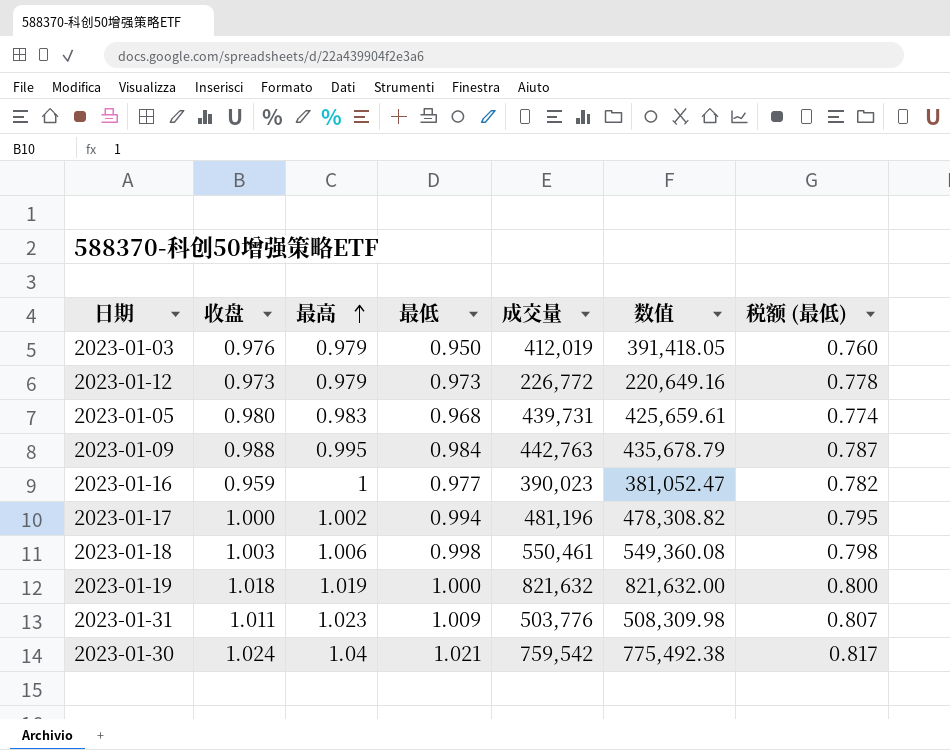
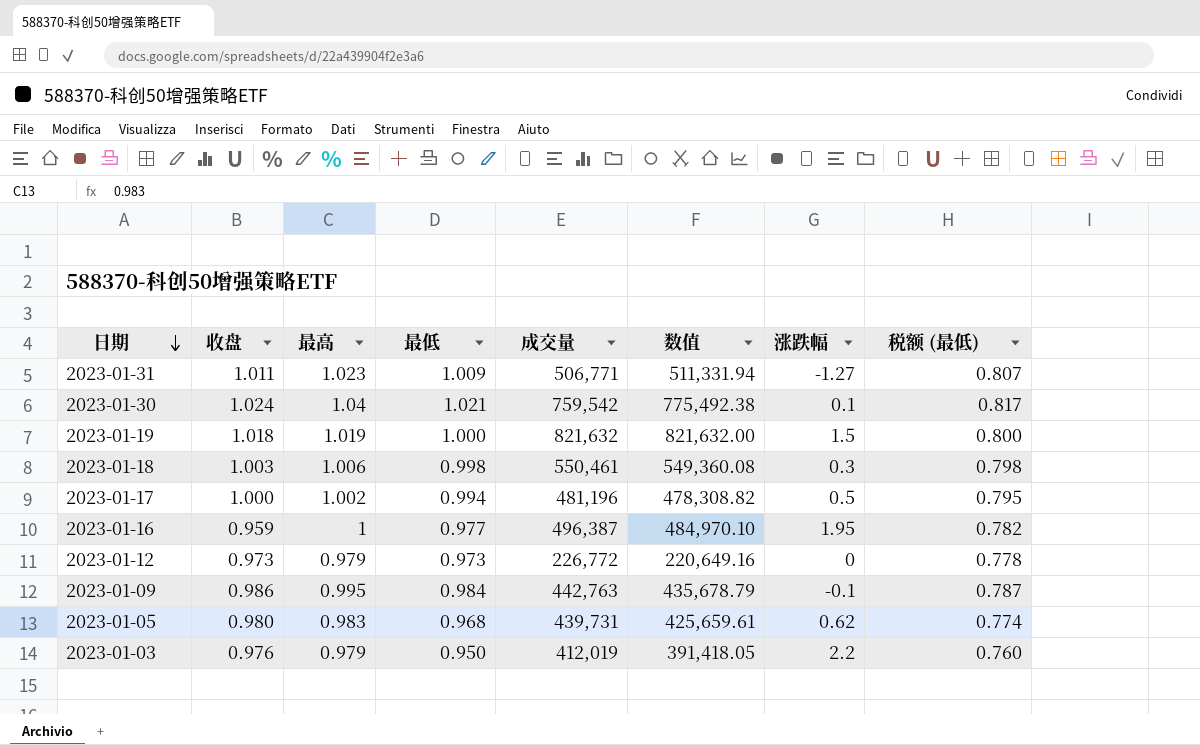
row order: 最高 ascending -> 日期 descending
column 涨跌幅 | position: none -> 7
2023-01-31 | 成交量: 503,776 -> 506,771
2023-01-31 | 数值: 508,309.98 -> 511,331.94
2023-01-16 | 成交量: 390,023 -> 496,387
2023-01-16 | 数值: 381,052.47 -> 484,970.10
2023-01-09 | 收盘: 0.988 -> 0.986

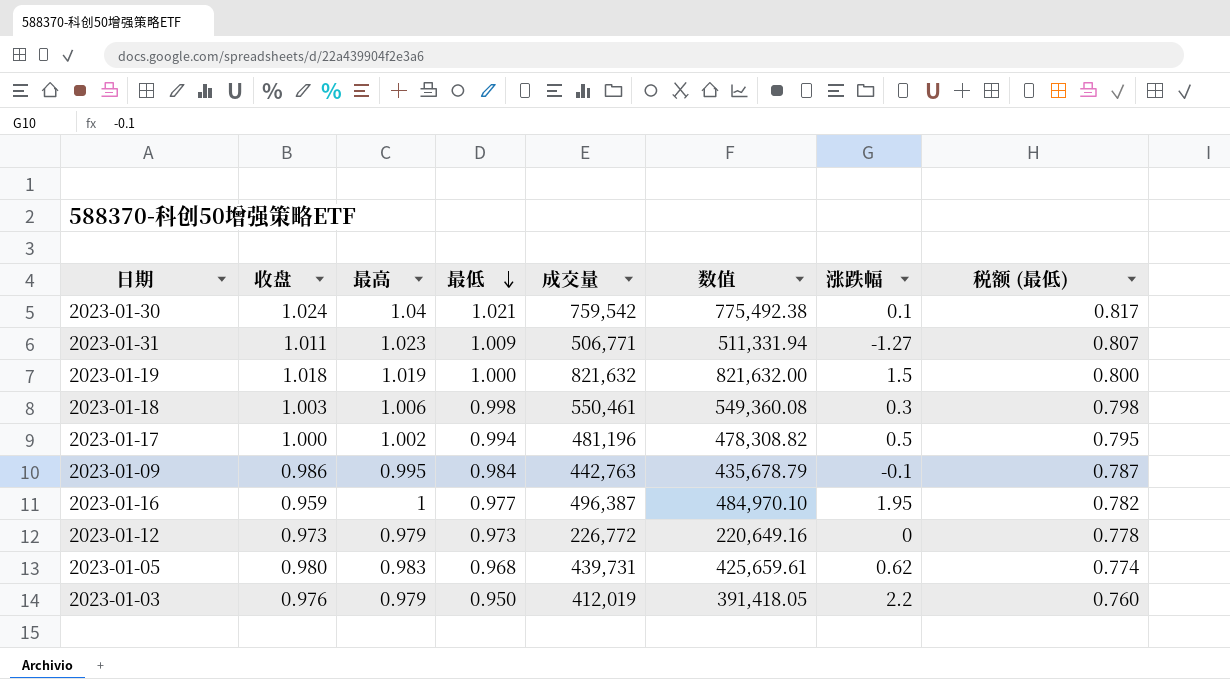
row order: 日期 descending -> 最低 descending

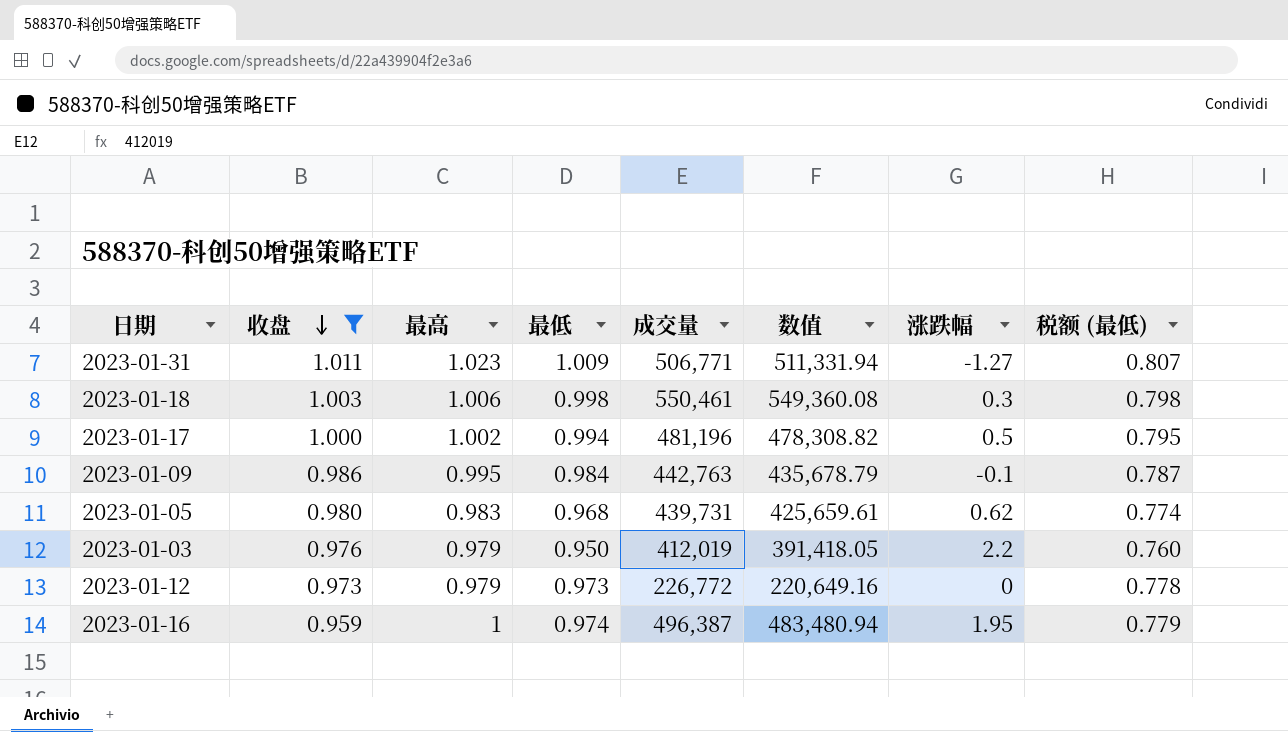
filter: none -> 收盘 <= 1.011
row order: 最低 descending -> 收盘 descending
2023-01-16 | 最低: 0.977 -> 0.974
2023-01-16 | 数值: 484,970.10 -> 483,480.94
2023-01-16 | 税额 (最低): 0.782 -> 0.779

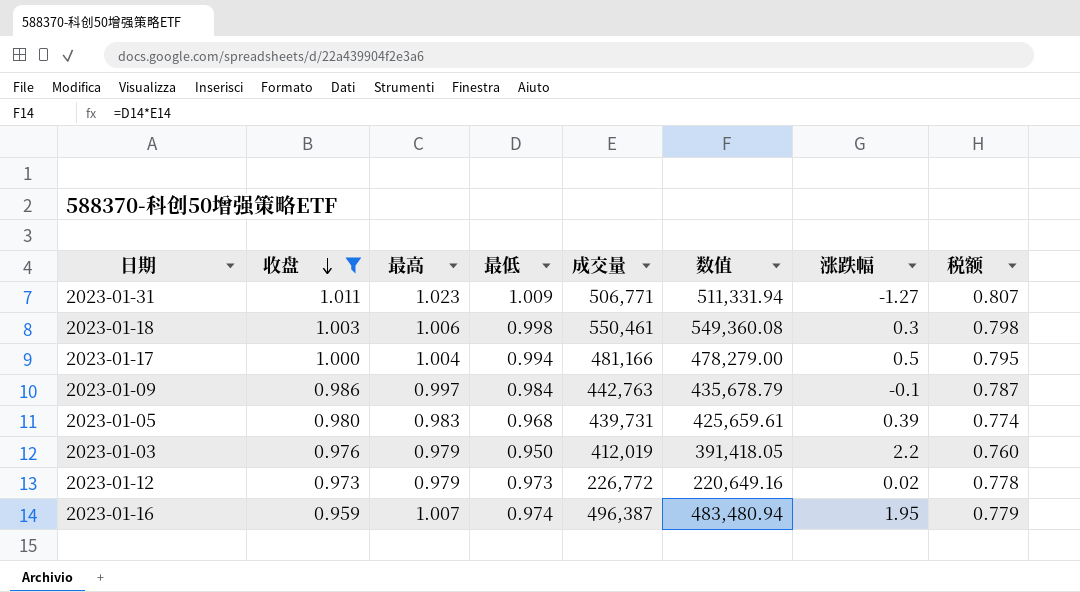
column name: 税额 (最低) -> 税额
2023-01-17 | 最高: 1.002 -> 1.004
2023-01-17 | 成交量: 481,196 -> 481,166
2023-01-17 | 数值: 478,308.82 -> 478,279.00
2023-01-09 | 最高: 0.995 -> 0.997
2023-01-05 | 涨跌幅: 0.62 -> 0.39
2023-01-12 | 涨跌幅: 0 -> 0.02
2023-01-16 | 最高: 1 -> 1.007

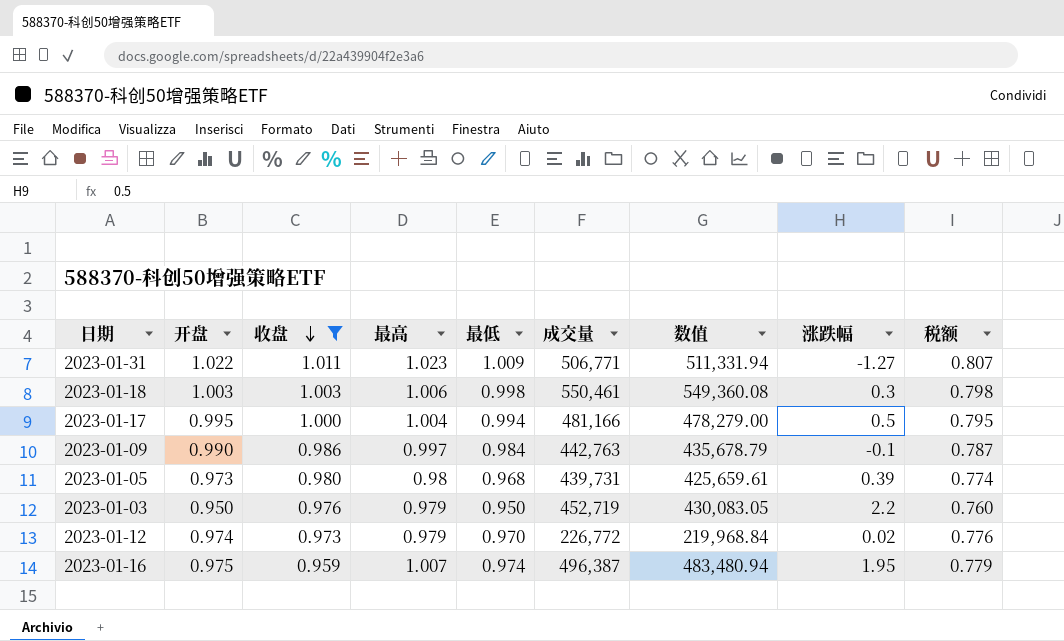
column 开盘 | position: none -> 2
2023-01-05 | 最高: 0.983 -> 0.98
2023-01-03 | 成交量: 412,019 -> 452,719
2023-01-03 | 数值: 391,418.05 -> 430,083.05
2023-01-12 | 最低: 0.973 -> 0.970
2023-01-12 | 数值: 220,649.16 -> 219,968.84
2023-01-12 | 税额: 0.778 -> 0.776

